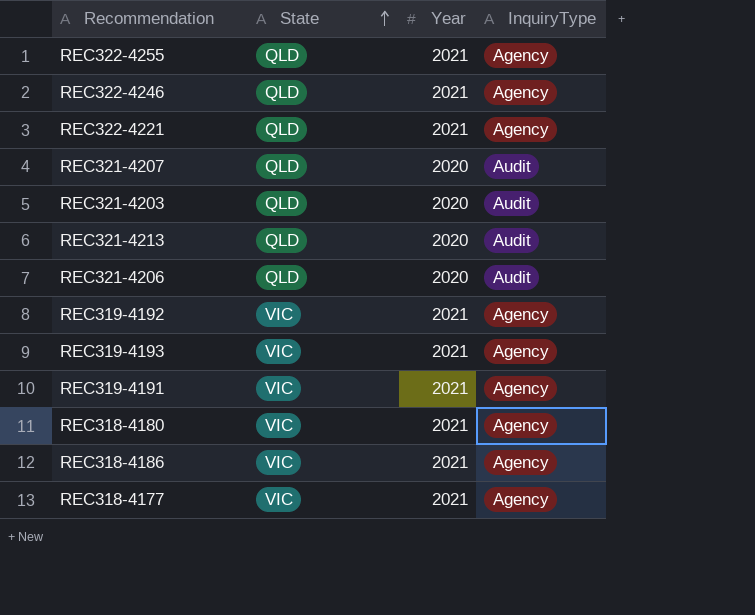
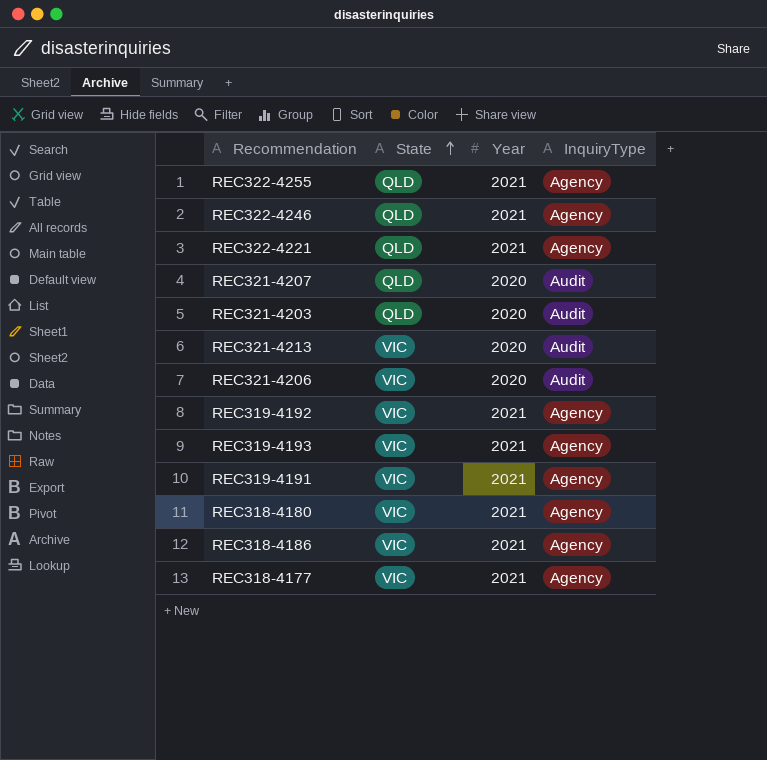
REC321-4213 | State: QLD -> VIC
REC321-4206 | State: QLD -> VIC

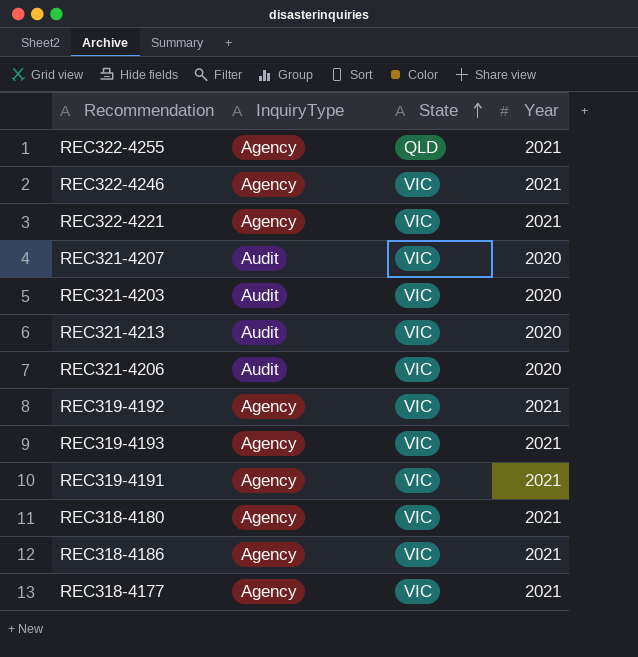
column InquiryType | position: 4 -> 2
REC322-4246 | State: QLD -> VIC
REC322-4221 | State: QLD -> VIC
REC321-4207 | State: QLD -> VIC
REC321-4203 | State: QLD -> VIC

